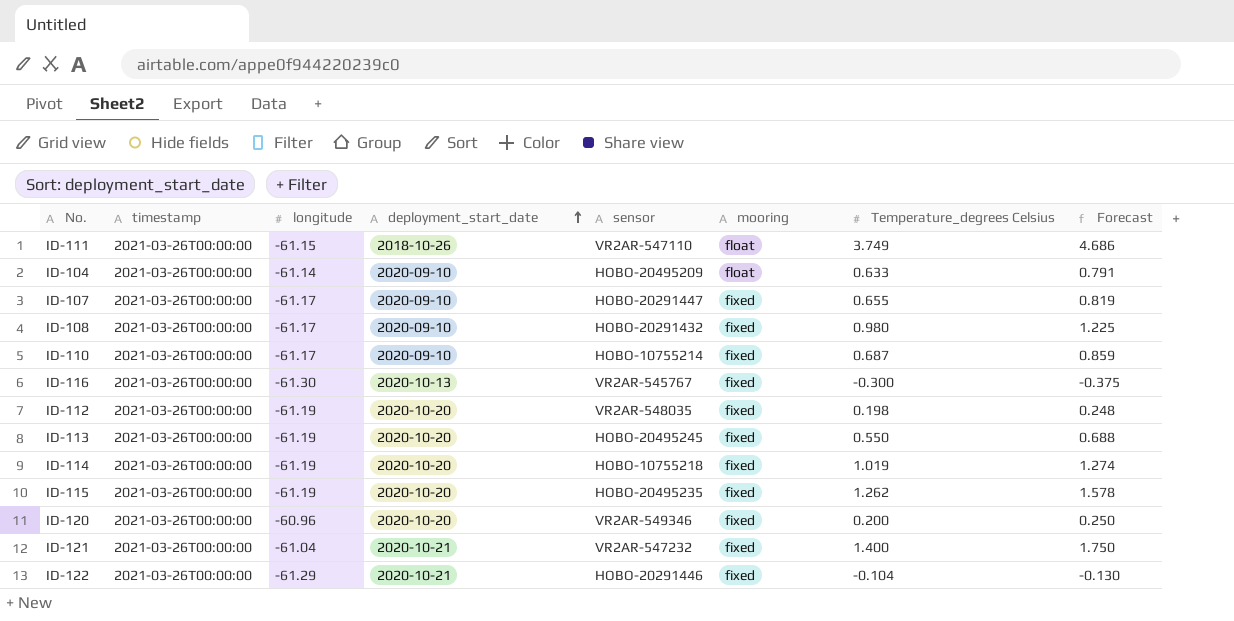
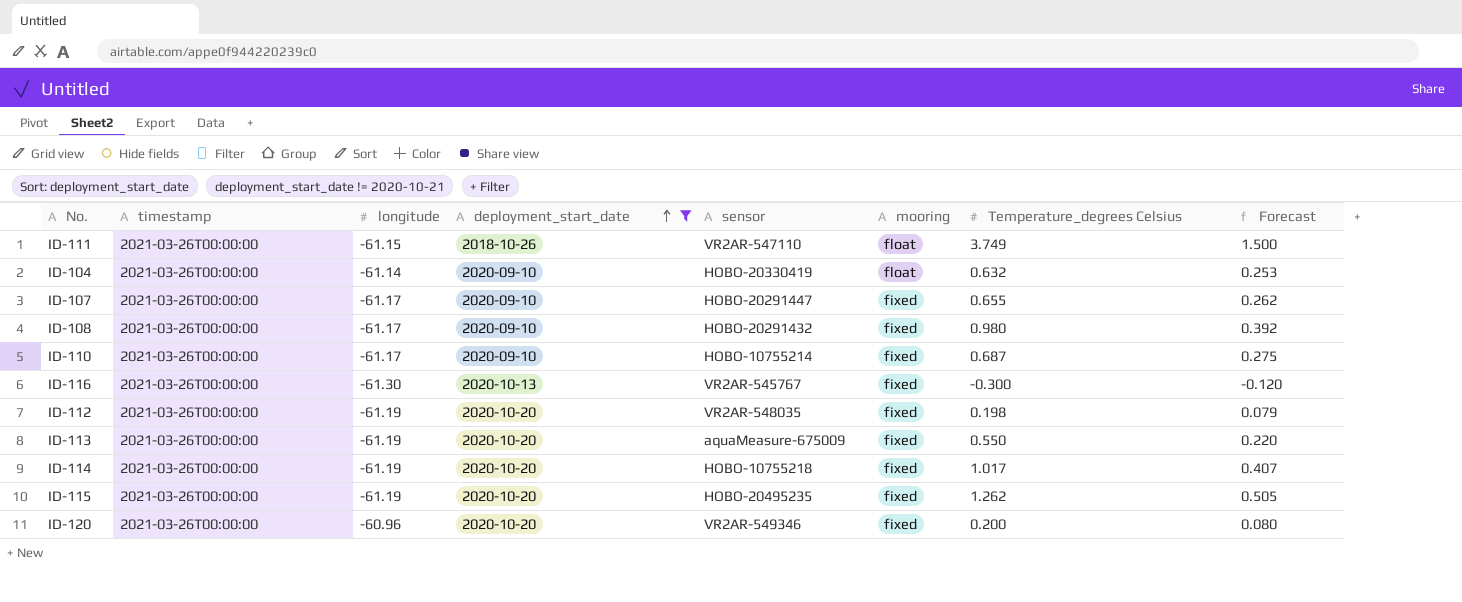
filter: none -> deployment_start_date != 2020-10-21
column Forecast | formula: [Temperature_degrees Celsius] * 1.25 -> [Temperature_degrees Celsius] * 0.4
ID-104 | sensor: HOBO-20495209 -> HOBO-20330419
ID-104 | Temperature_degrees Celsius: 0.633 -> 0.632
ID-113 | sensor: HOBO-20495245 -> aquaMeasure-675009
ID-114 | Temperature_degrees Celsius: 1.019 -> 1.017

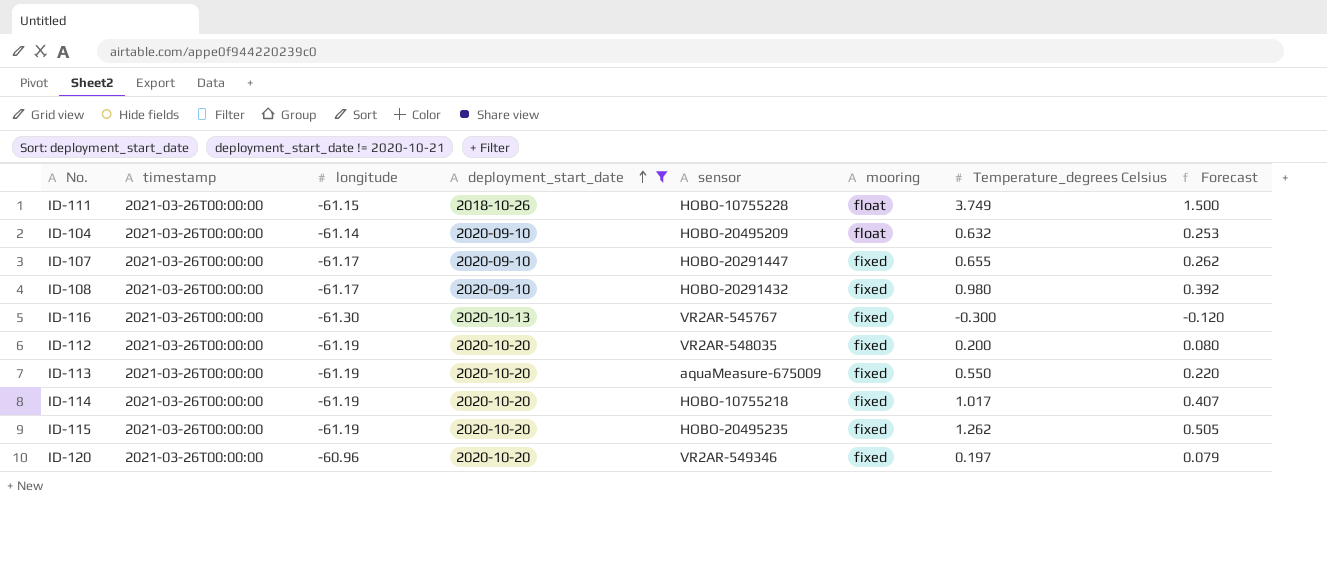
row ID-110: 2021-03-26T00:00:00 | -61.17 | 2020-09-10 | HOBO-10755214 | fixed | 0.687 | 0.275 -> none
ID-111 | sensor: VR2AR-547110 -> HOBO-10755228
ID-104 | sensor: HOBO-20330419 -> HOBO-20495209
ID-112 | Temperature_degrees Celsius: 0.198 -> 0.200
ID-112 | Forecast: 0.079 -> 0.080
ID-120 | Temperature_degrees Celsius: 0.200 -> 0.197
ID-120 | Forecast: 0.080 -> 0.079

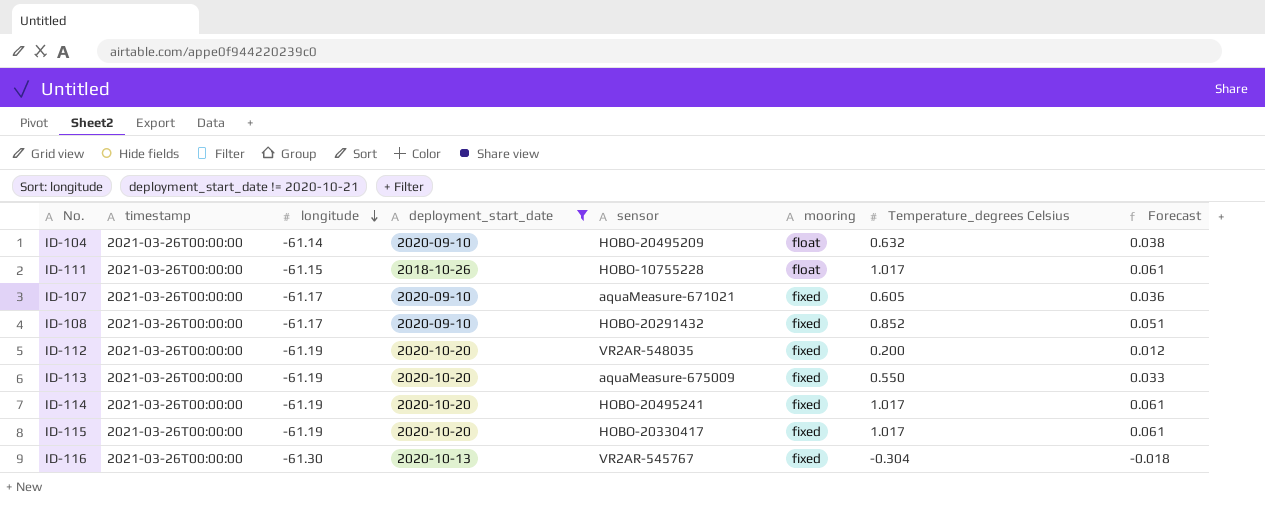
row order: deployment_start_date ascending -> longitude descending
column Forecast | formula: [Temperature_degrees Celsius] * 0.4 -> [Temperature_degrees Celsius] * 0.06
row ID-120: 2021-03-26T00:00:00 | -60.96 | 2020-10-20 | VR2AR-549346 | fixed | 0.197 | 0.079 -> none
ID-111 | Temperature_degrees Celsius: 3.749 -> 1.017
ID-107 | sensor: HOBO-20291447 -> aquaMeasure-671021
ID-107 | Temperature_degrees Celsius: 0.655 -> 0.605
ID-108 | Temperature_degrees Celsius: 0.980 -> 0.852
ID-114 | sensor: HOBO-10755218 -> HOBO-20495241
ID-115 | sensor: HOBO-20495235 -> HOBO-20330417
ID-115 | Temperature_degrees Celsius: 1.262 -> 1.017
ID-116 | Temperature_degrees Celsius: -0.300 -> -0.304

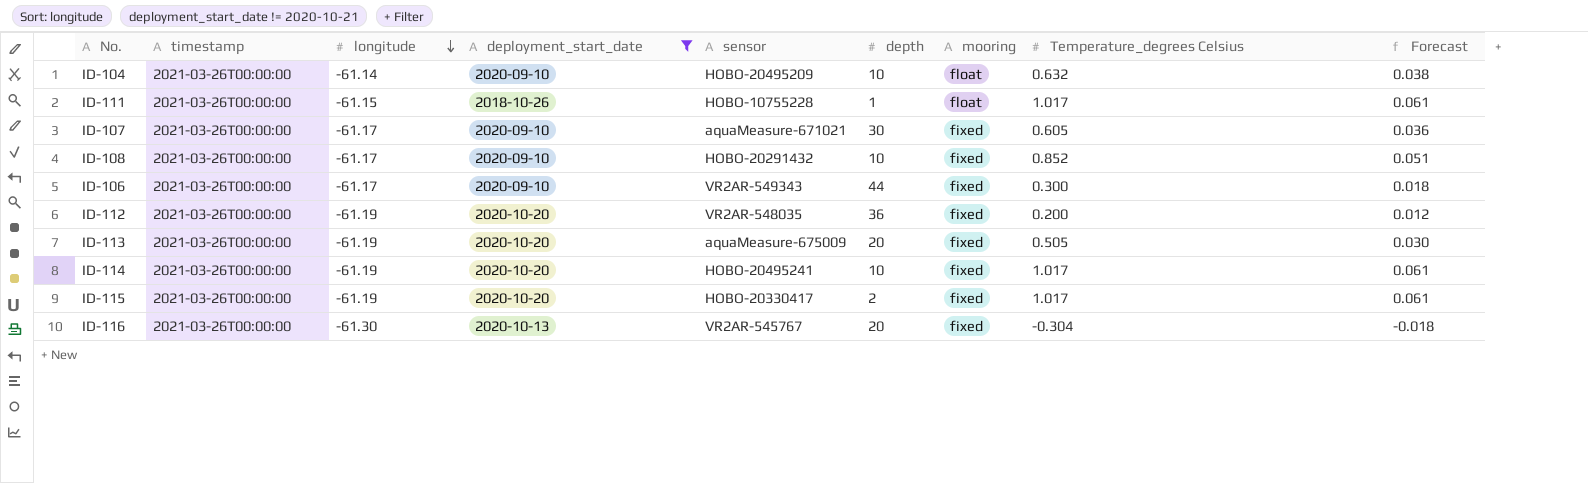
column depth | position: none -> 6
row ID-106: none -> 2021-03-26T00:00:00 | -61.17 | 2020-09-10 | VR2AR-549343 | 44 | fixed | 0.300 | 0.018
ID-113 | Temperature_degrees Celsius: 0.550 -> 0.505
ID-113 | Forecast: 0.033 -> 0.030

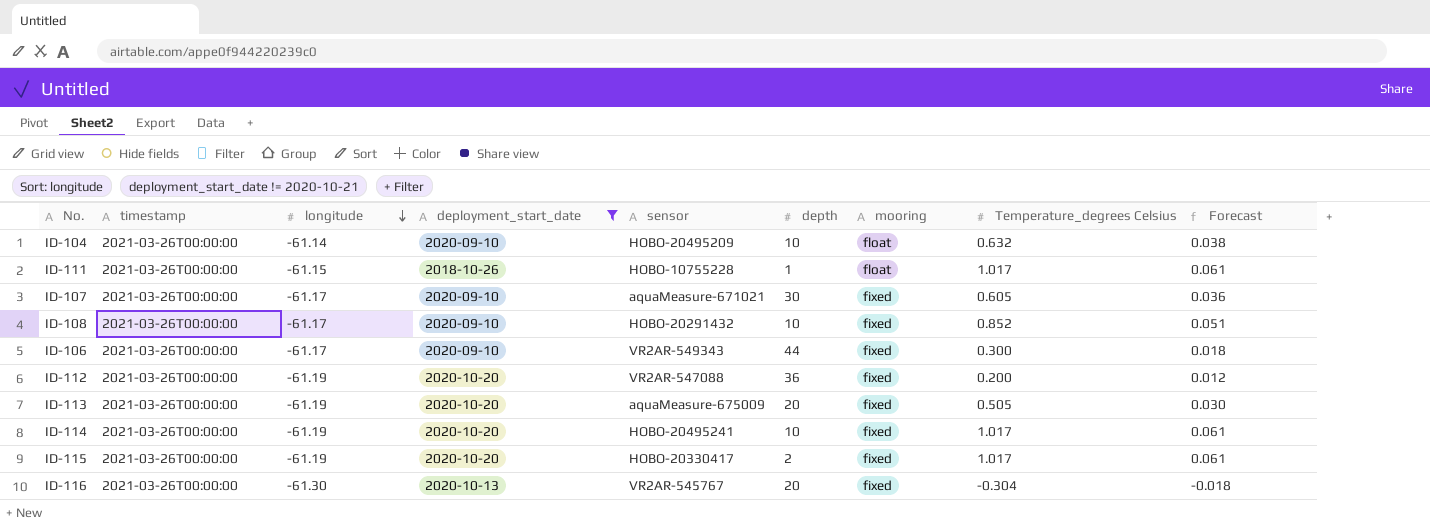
ID-112 | sensor: VR2AR-548035 -> VR2AR-547088

